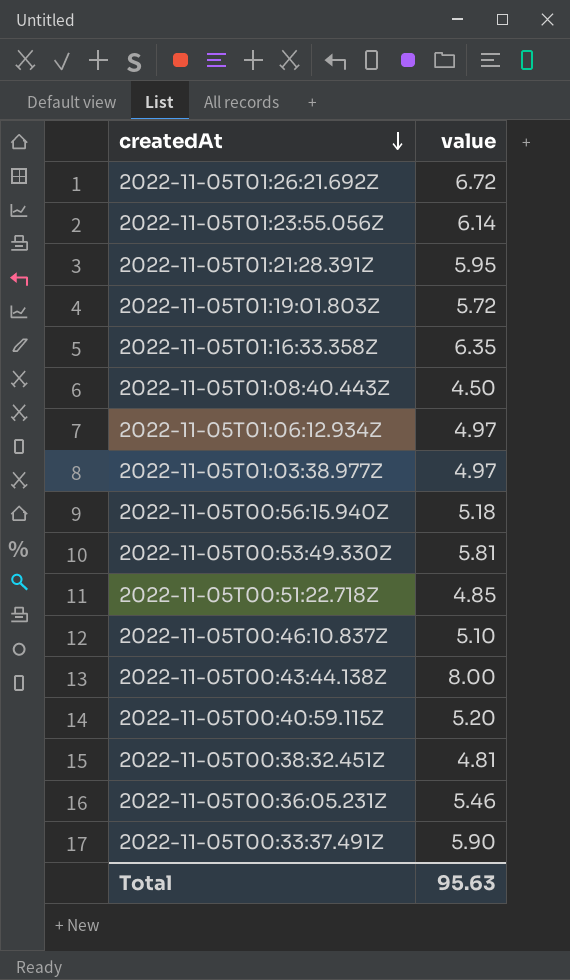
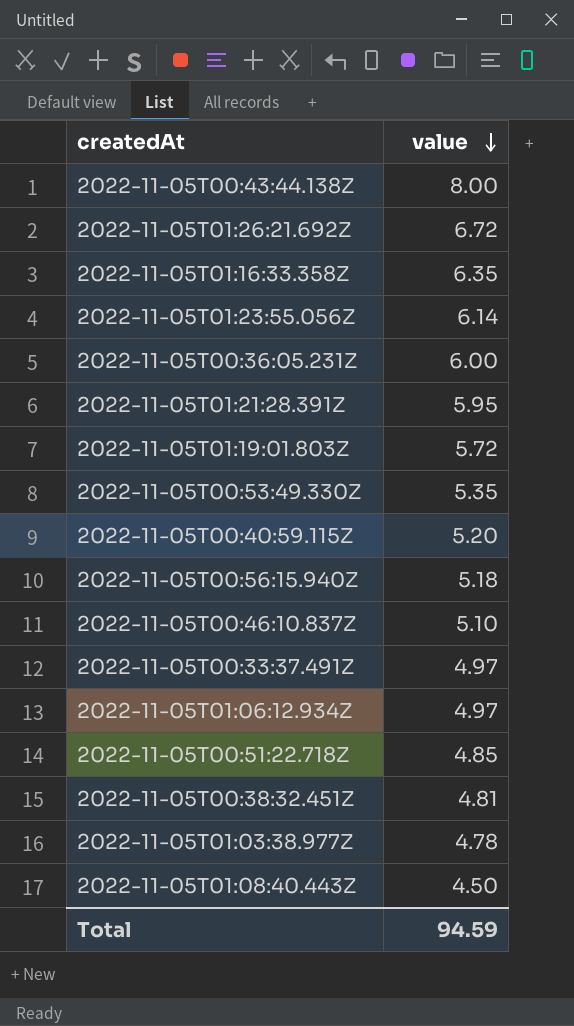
row order: createdAt descending -> value descending
2022-11-05T00:36:05.231Z | value: 5.46 -> 6.00
2022-11-05T00:53:49.330Z | value: 5.81 -> 5.35
2022-11-05T00:33:37.491Z | value: 5.90 -> 4.97
2022-11-05T01:03:38.977Z | value: 4.97 -> 4.78
Total | value: 95.63 -> 94.59

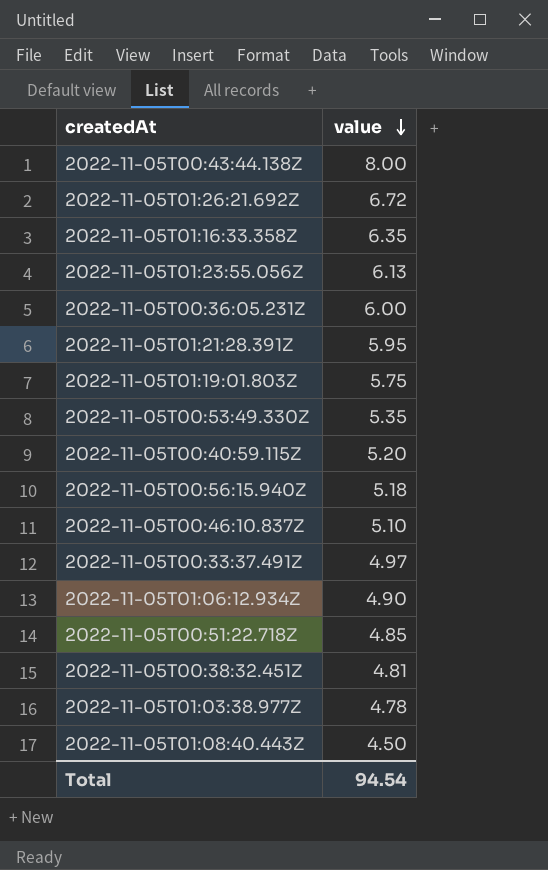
2022-11-05T01:23:55.056Z | value: 6.14 -> 6.13
2022-11-05T01:19:01.803Z | value: 5.72 -> 5.75
2022-11-05T01:06:12.934Z | value: 4.97 -> 4.90
Total | value: 94.59 -> 94.54

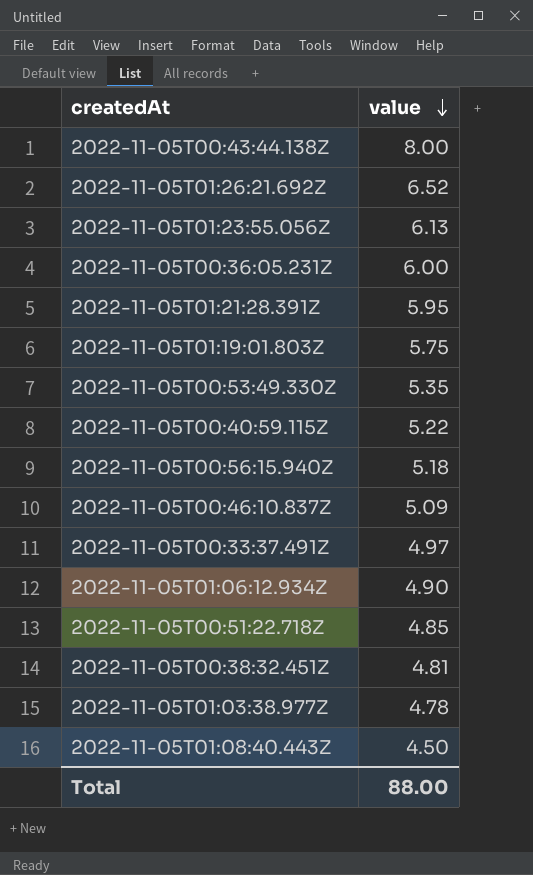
row 2022-11-05T01:16:33.358Z: 6.35 -> none
2022-11-05T01:26:21.692Z | value: 6.72 -> 6.52
2022-11-05T00:40:59.115Z | value: 5.20 -> 5.22
2022-11-05T00:46:10.837Z | value: 5.10 -> 5.09
Total | value: 94.54 -> 88.00

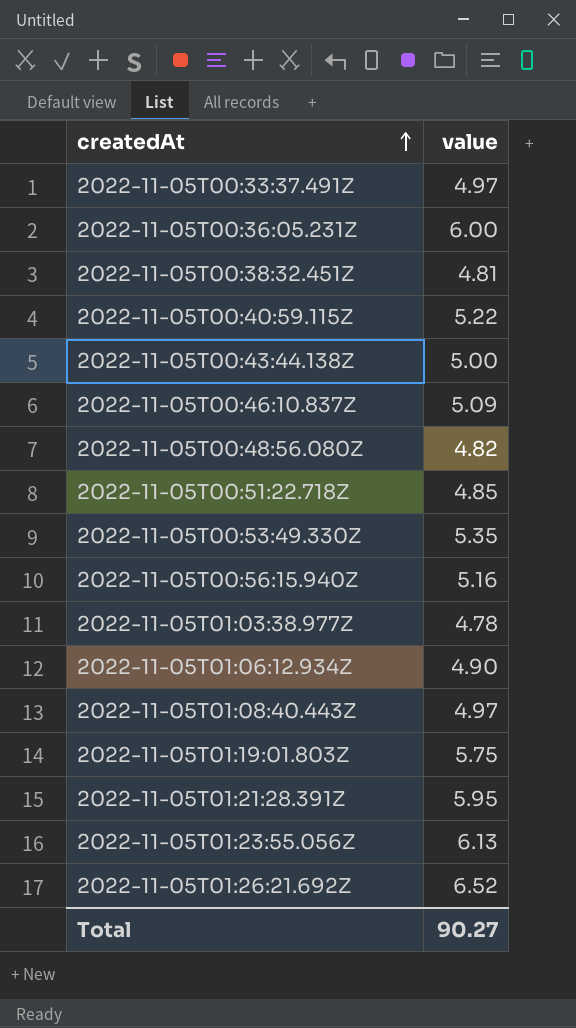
row order: value descending -> createdAt ascending
2022-11-05T00:43:44.138Z | value: 8.00 -> 5.00
row 2022-11-05T00:48:56.080Z: none -> 4.82
2022-11-05T00:56:15.940Z | value: 5.18 -> 5.16
2022-11-05T01:08:40.443Z | value: 4.50 -> 4.97
Total | value: 88.00 -> 90.27

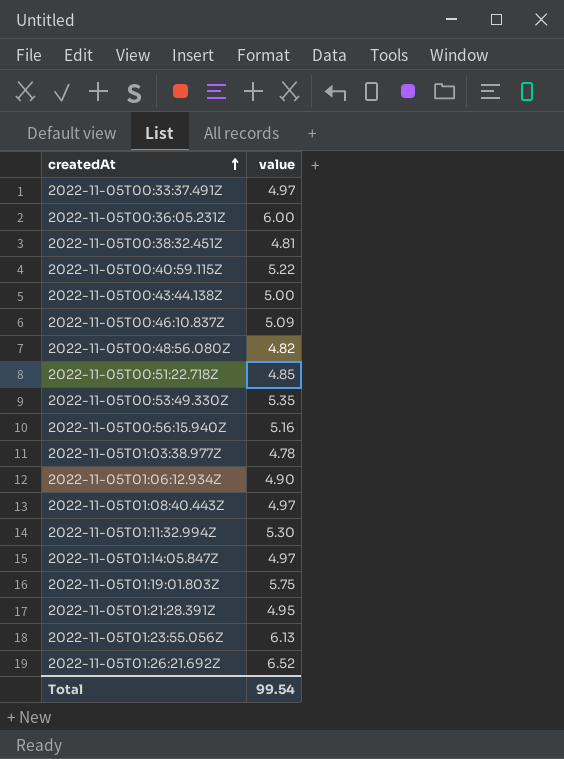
row 2022-11-05T01:11:32.994Z: none -> 5.30
row 2022-11-05T01:14:05.847Z: none -> 4.97
2022-11-05T01:21:28.391Z | value: 5.95 -> 4.95
Total | value: 90.27 -> 99.54

